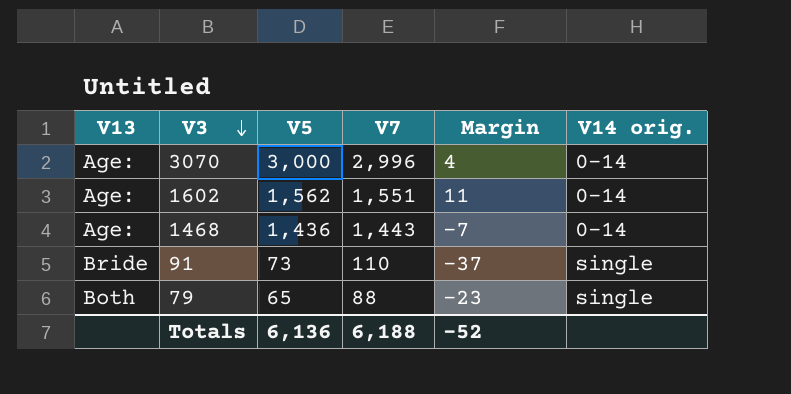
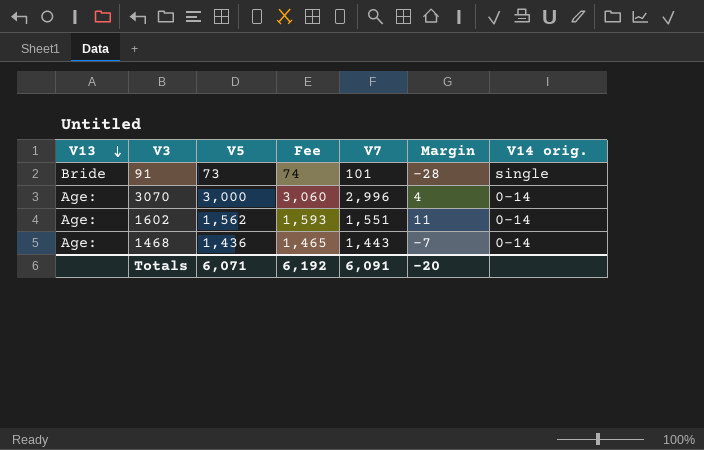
row order: V3 descending -> V13 descending
column Fee | formula: none -> [V5] * 1.02
row 79: Both | 65 | 88 | -23 | single -> none
91 | V7: 110 -> 101
91 | Margin: -37 -> -28
Totals | V5: 6,136 -> 6,071
Totals | V7: 6,188 -> 6,091
Totals | Margin: -52 -> -20

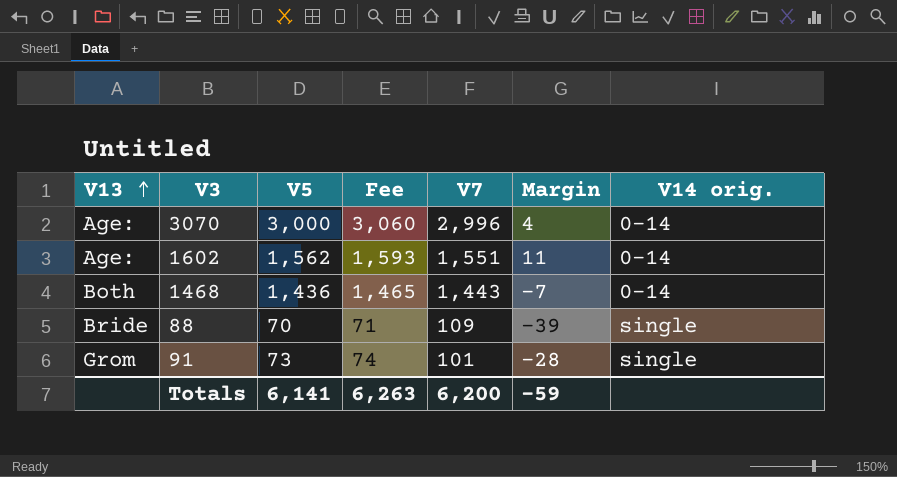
row order: V13 descending -> V13 ascending
1468 | V13: Age: -> Both
row 88: none -> Bride | 70 | 71 | 109 | -39 | single
91 | V13: Bride -> Grom
Totals | V5: 6,071 -> 6,141
Totals | Fee: 6,192 -> 6,263
Totals | V7: 6,091 -> 6,200
Totals | Margin: -20 -> -59

